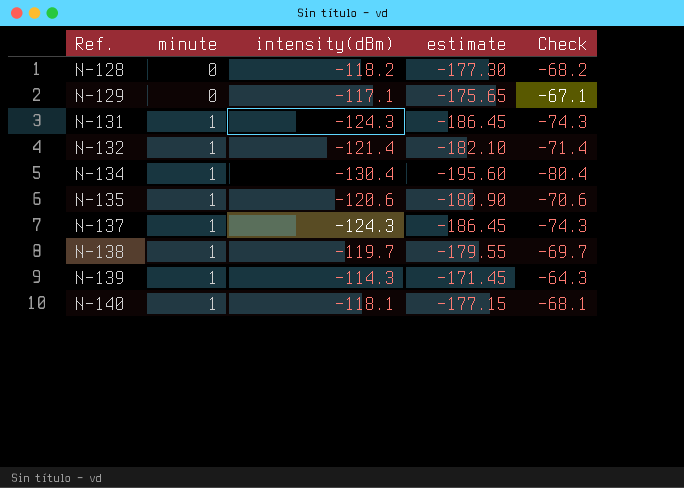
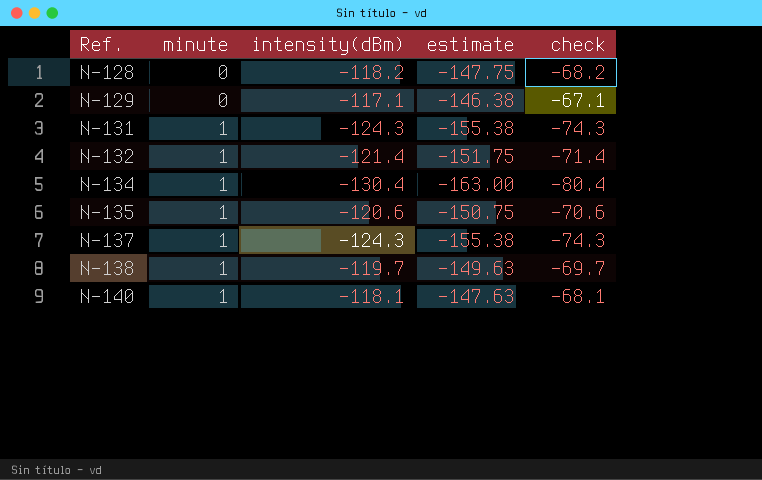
column estimate | formula: [intensity(dBm)] * 1.5 -> [intensity(dBm)] * 1.25
column name: Check -> check
row N-139: 1 | -114.3 | -171.45 | -64.3 -> none

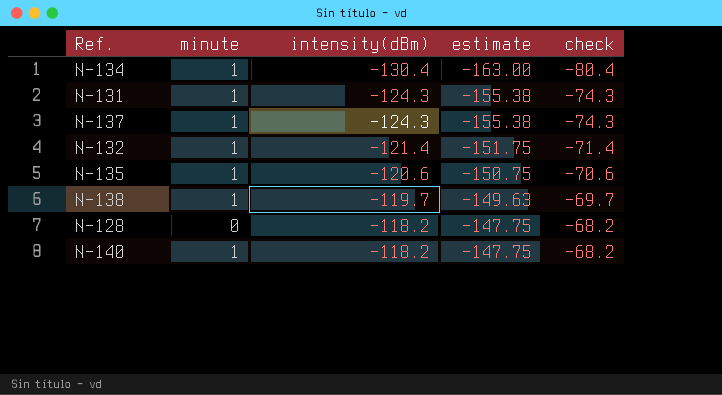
row order: Ref. ascending -> intensity(dBm) ascending
row N-129: 0 | -117.1 | -146.38 | -67.1 -> none
N-140 | intensity(dBm): -118.1 -> -118.2
N-140 | estimate: -147.63 -> -147.75
N-140 | check: -68.1 -> -68.2

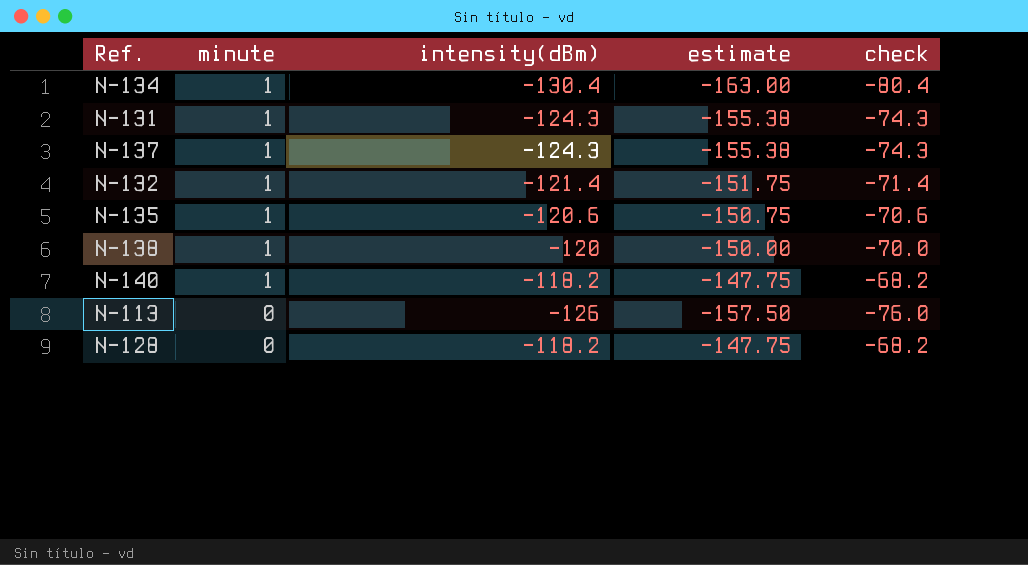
row order: intensity(dBm) ascending -> minute descending
N-138 | intensity(dBm): -119.7 -> -120
N-138 | estimate: -149.63 -> -150.00
N-138 | check: -69.7 -> -70.0
row N-113: none -> 0 | -126 | -157.50 | -76.0

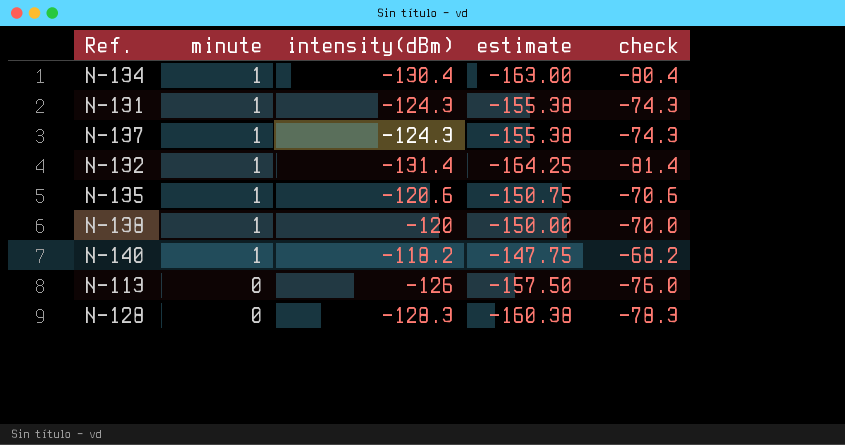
N-132 | intensity(dBm): -121.4 -> -131.4
N-132 | estimate: -151.75 -> -164.25
N-132 | check: -71.4 -> -81.4
N-128 | intensity(dBm): -118.2 -> -128.3
N-128 | estimate: -147.75 -> -160.38
N-128 | check: -68.2 -> -78.3

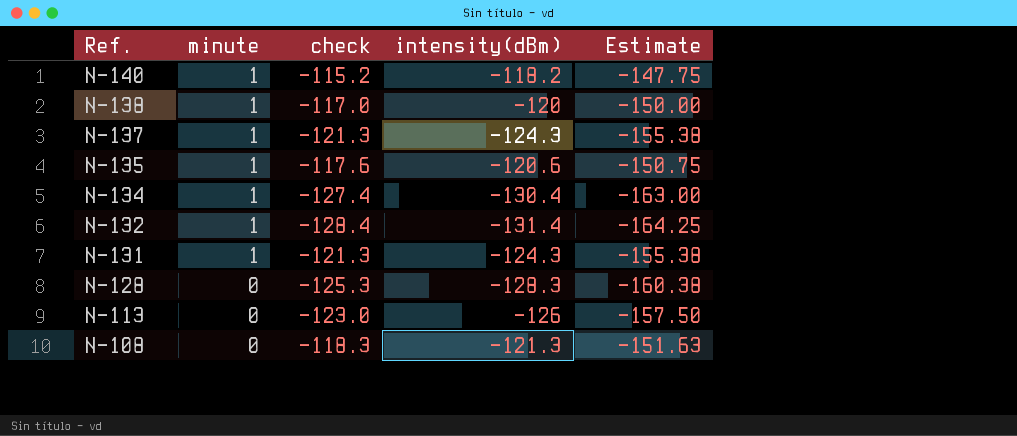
row order: minute descending -> Ref. descending
column check | formula: [intensity(dBm)] + 50 -> [intensity(dBm)] + 3
column check | position: 5 -> 3
column name: estimate -> Estimate
row N-108: none -> 0 | -118.3 | -121.3 | -151.63

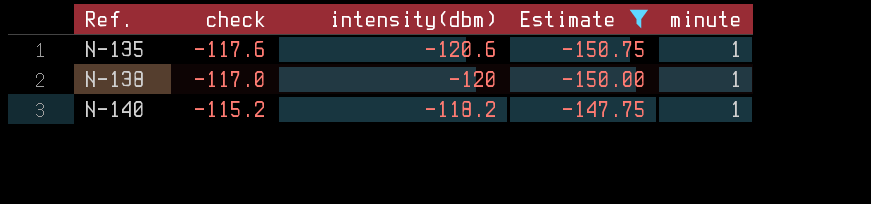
filter: none -> Estimate >= -150.75
row order: Ref. descending -> Ref. ascending
column name: intensity(dBm) -> intensity(dbm)
column minute | position: 2 -> 5

